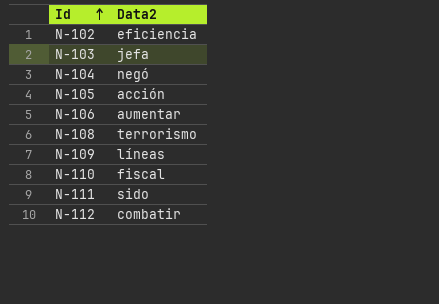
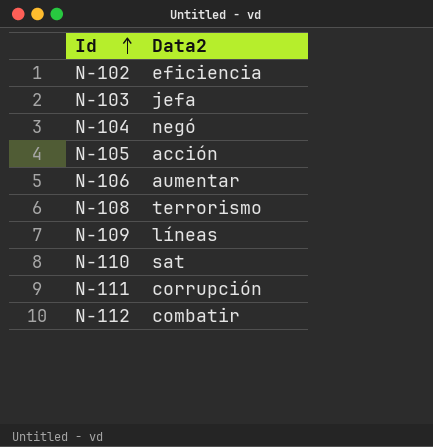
N-110 | Data2: fiscal -> sat
N-111 | Data2: sido -> corrupción

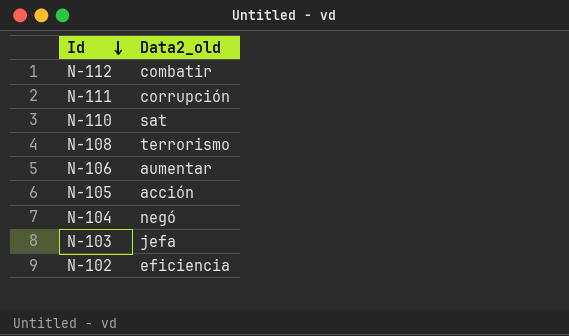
row order: Id ascending -> Id descending
column name: Data2 -> Data2_old
row N-109: líneas -> none

